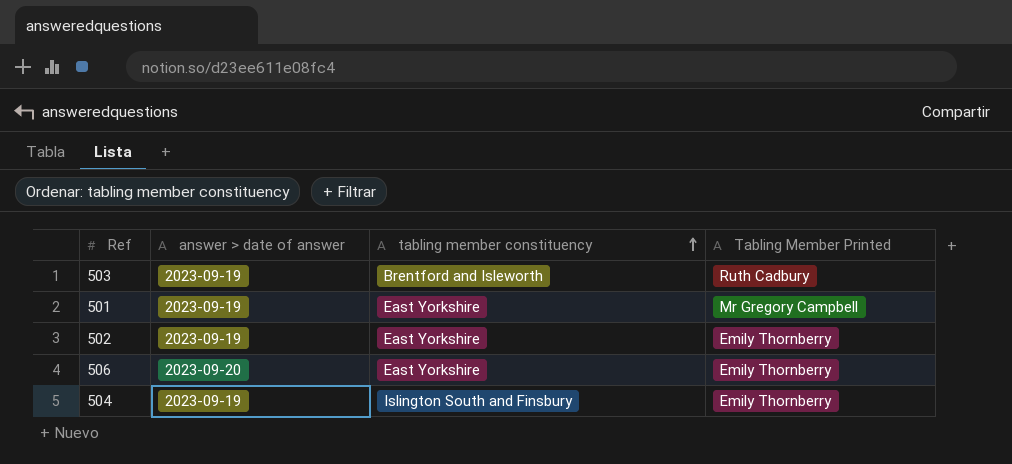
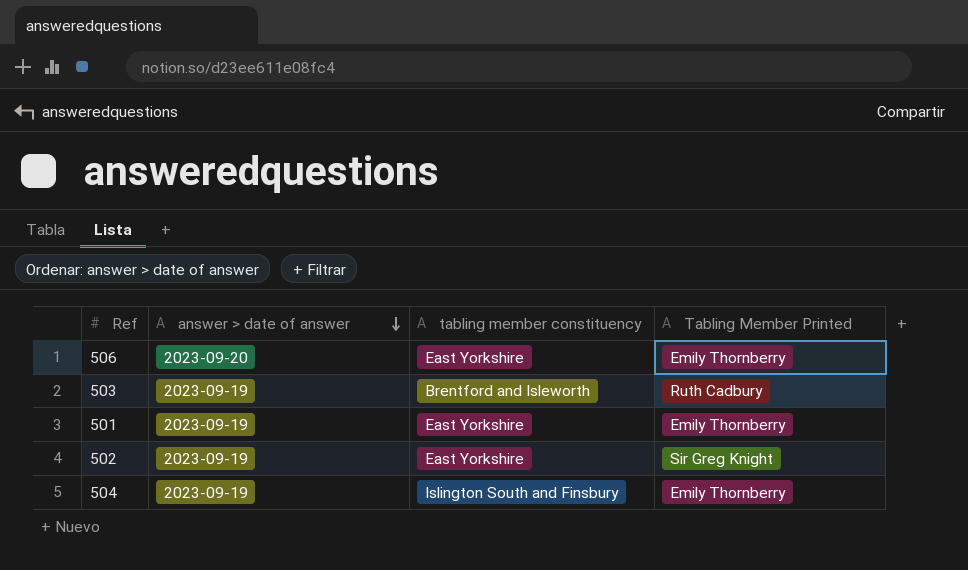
row order: tabling member constituency ascending -> answer > date of answer descending
501 | Tabling Member Printed: Mr Gregory Campbell -> Emily Thornberry
502 | Tabling Member Printed: Emily Thornberry -> Sir Greg Knight

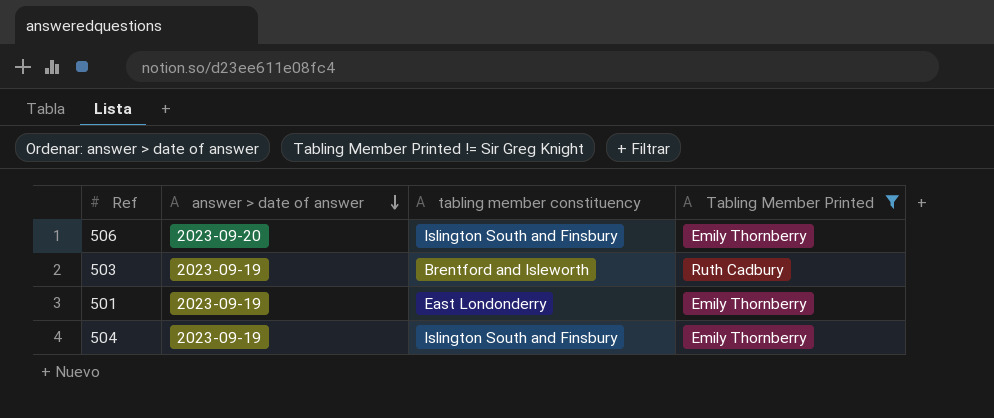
filter: none -> Tabling Member Printed != Sir Greg Knight
506 | tabling member constituency: East Yorkshire -> Islington South and Finsbury
501 | tabling member constituency: East Yorkshire -> East Londonderry

